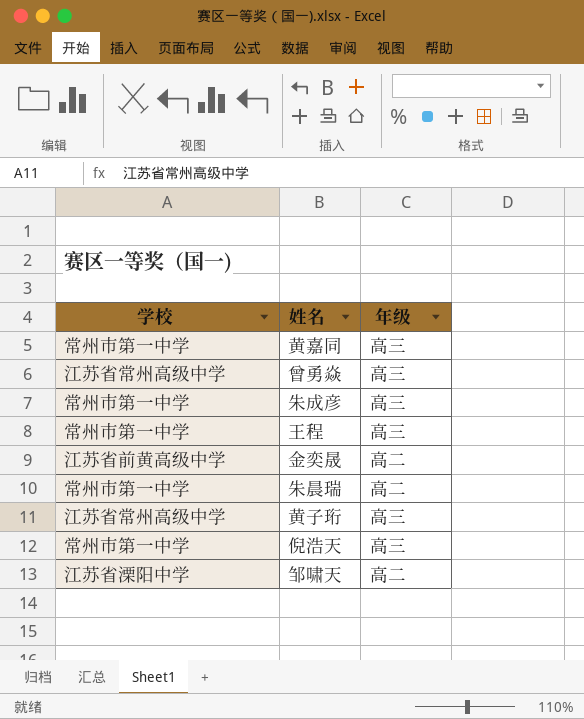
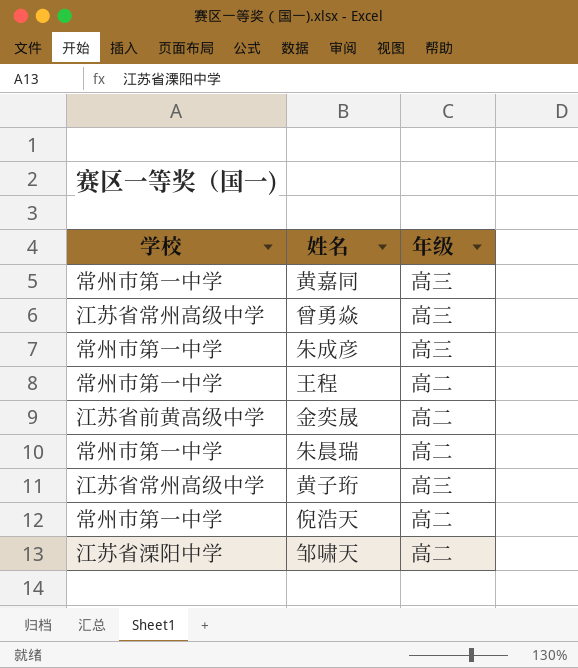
王程 | 年级: 高三 -> 高二
倪浩天 | 年级: 高三 -> 高二

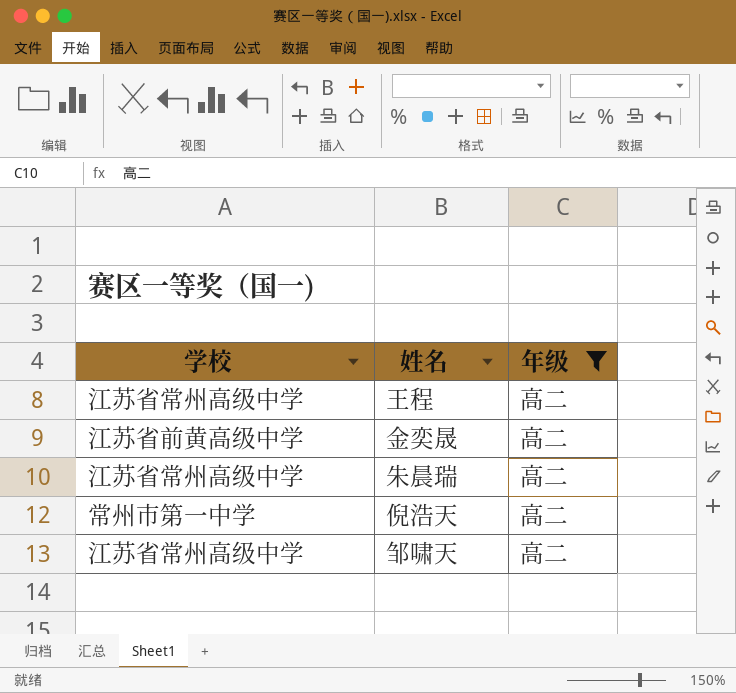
filter: none -> 年级 = 高二
王程 | 学校: 常州市第一中学 -> 江苏省常州高级中学
朱晨瑞 | 学校: 常州市第一中学 -> 江苏省常州高级中学
邹啸天 | 学校: 江苏省溧阳中学 -> 江苏省常州高级中学

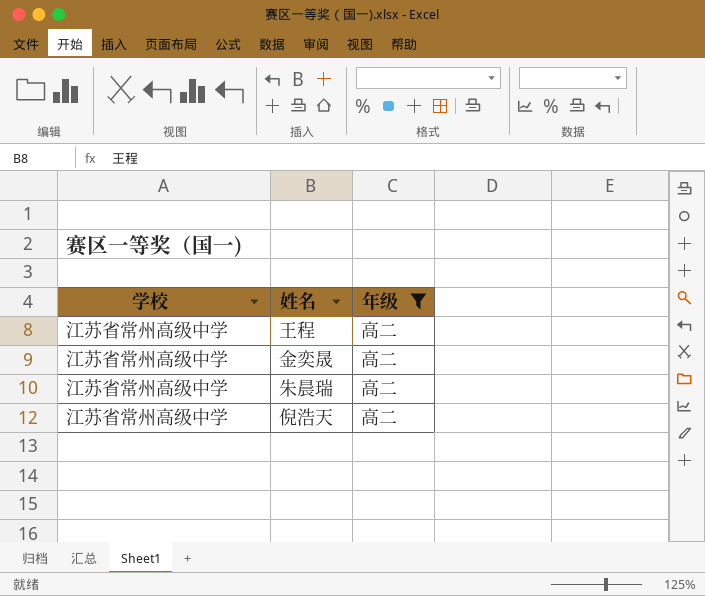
row 邹啸天: 江苏省常州高级中学 | 高二 -> none
金奕晟 | 学校: 江苏省前黄高级中学 -> 江苏省常州高级中学
倪浩天 | 学校: 常州市第一中学 -> 江苏省常州高级中学

